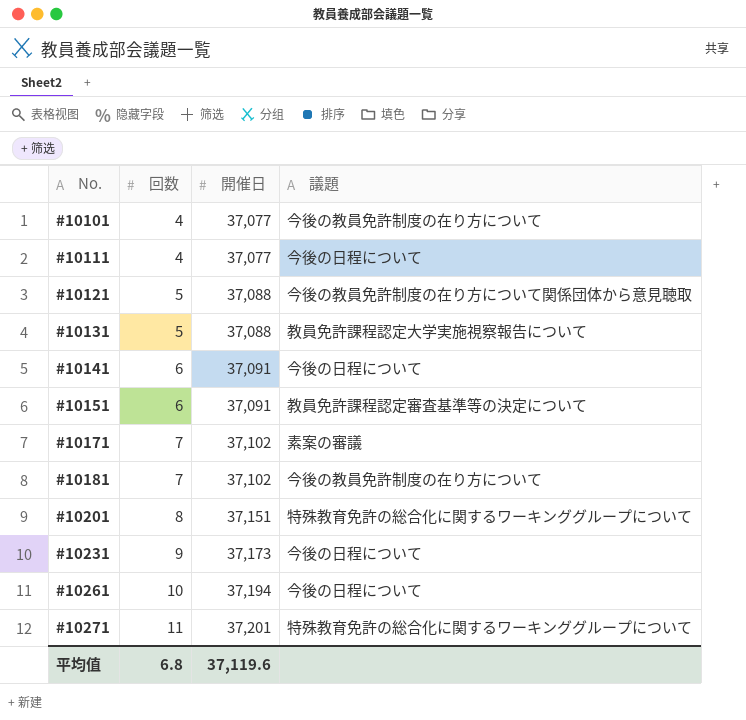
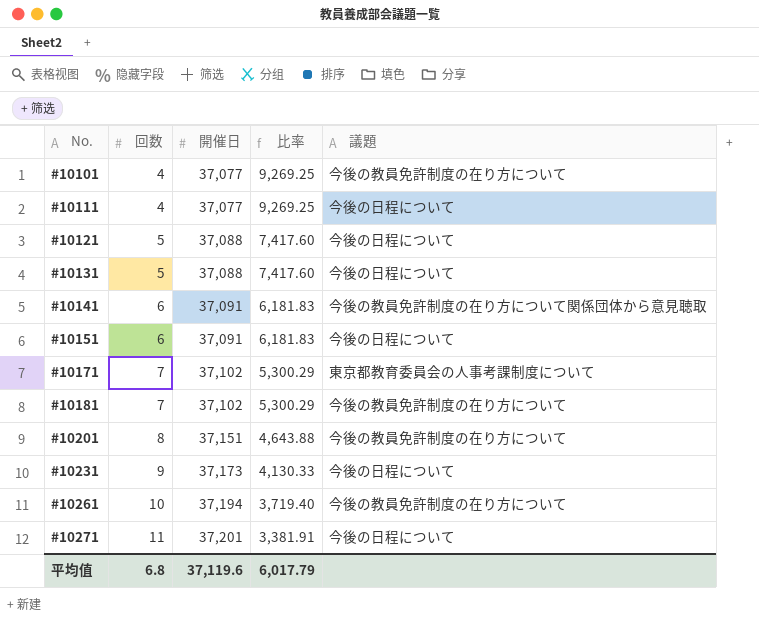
column 比率 | formula: none -> [開催日] / [回数]
#10121 | 議題: 今後の教員免許制度の在り方について関係団体から意見聴取 -> 今後の日程について
#10131 | 議題: 教員免許課程認定大学実施視察報告について -> 今後の日程について
#10141 | 議題: 今後の日程について -> 今後の教員免許制度の在り方について関係団体から意見聴取
#10151 | 議題: 教員免許課程認定審査基準等の決定について -> 今後の日程について
#10171 | 議題: 素案の審議 -> 東京都教育委員会の人事考課制度について
#10201 | 議題: 特殊教育免許の総合化に関するワーキンググループについて -> 今後の教員免許制度の在り方について
#10261 | 議題: 今後の日程について -> 今後の教員免許制度の在り方について
#10271 | 議題: 特殊教育免許の総合化に関するワーキンググループについて -> 今後の日程について

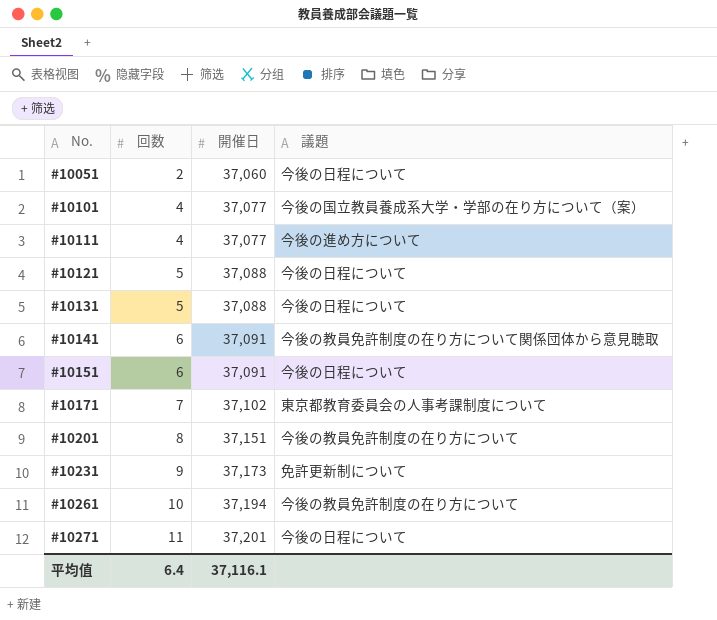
column 比率 | formula: [開催日] / [回数] -> none
row #10181: 7 | 37,102 | 5,300.29 | 今後の教員免許制度の在り方について -> none
row #10051: none -> 2 | 37,060 | 今後の日程について
#10101 | 議題: 今後の教員免許制度の在り方について -> 今後の国立教員養成系大学・学部の在り方について（案）
#10111 | 議題: 今後の日程について -> 今後の進め方について
#10231 | 議題: 今後の日程について -> 免許更新制について
平均值 | 回数: 6.8 -> 6.4
平均值 | 開催日: 37,119.6 -> 37,116.1

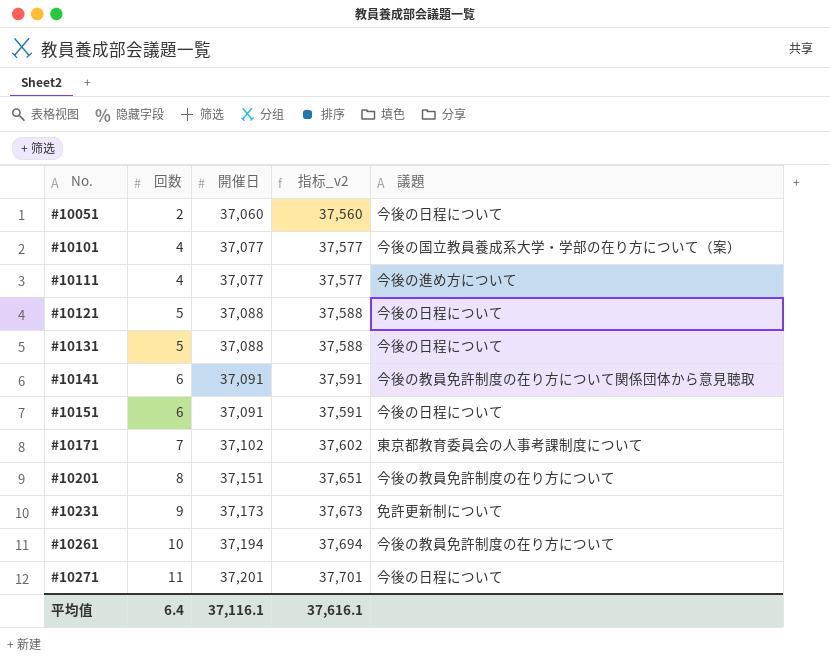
column 指标_v2 | formula: none -> [開催日] + 500

